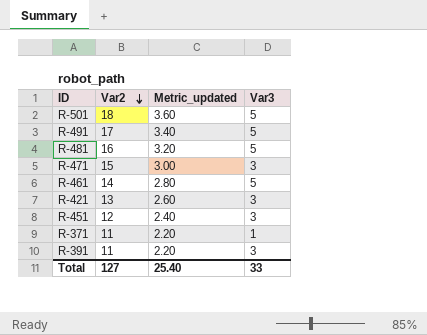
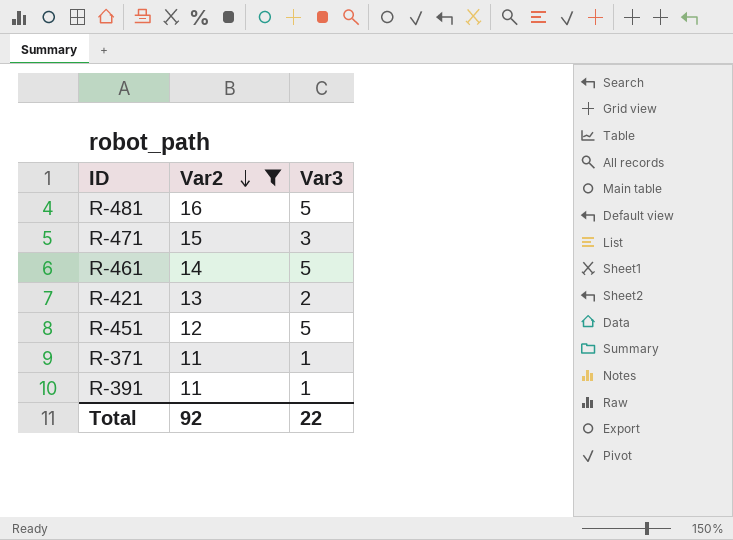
filter: none -> Var2 <= 16
column Metric_updated | formula: [Var2] * 0.2 -> none
R-421 | Var3: 3 -> 2
R-451 | Var3: 3 -> 5
R-391 | Var3: 3 -> 1
Total | Var2: 127 -> 92
Total | Var3: 33 -> 22

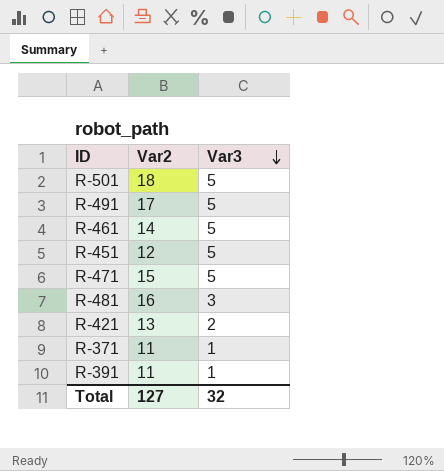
filter: Var2 <= 16 -> none
row order: Var2 descending -> Var3 descending
R-471 | Var3: 3 -> 5
R-481 | Var3: 5 -> 3
Total | Var2: 92 -> 127
Total | Var3: 22 -> 32

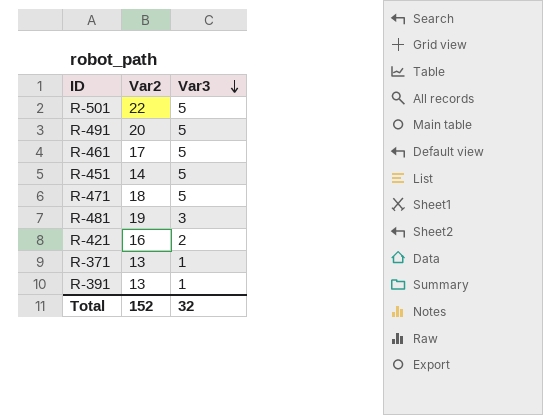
R-501 | Var2: 18 -> 22
R-491 | Var2: 17 -> 20
R-461 | Var2: 14 -> 17
R-451 | Var2: 12 -> 14
R-471 | Var2: 15 -> 18
R-481 | Var2: 16 -> 19
R-421 | Var2: 13 -> 16
R-371 | Var2: 11 -> 13
R-391 | Var2: 11 -> 13
Total | Var2: 127 -> 152

